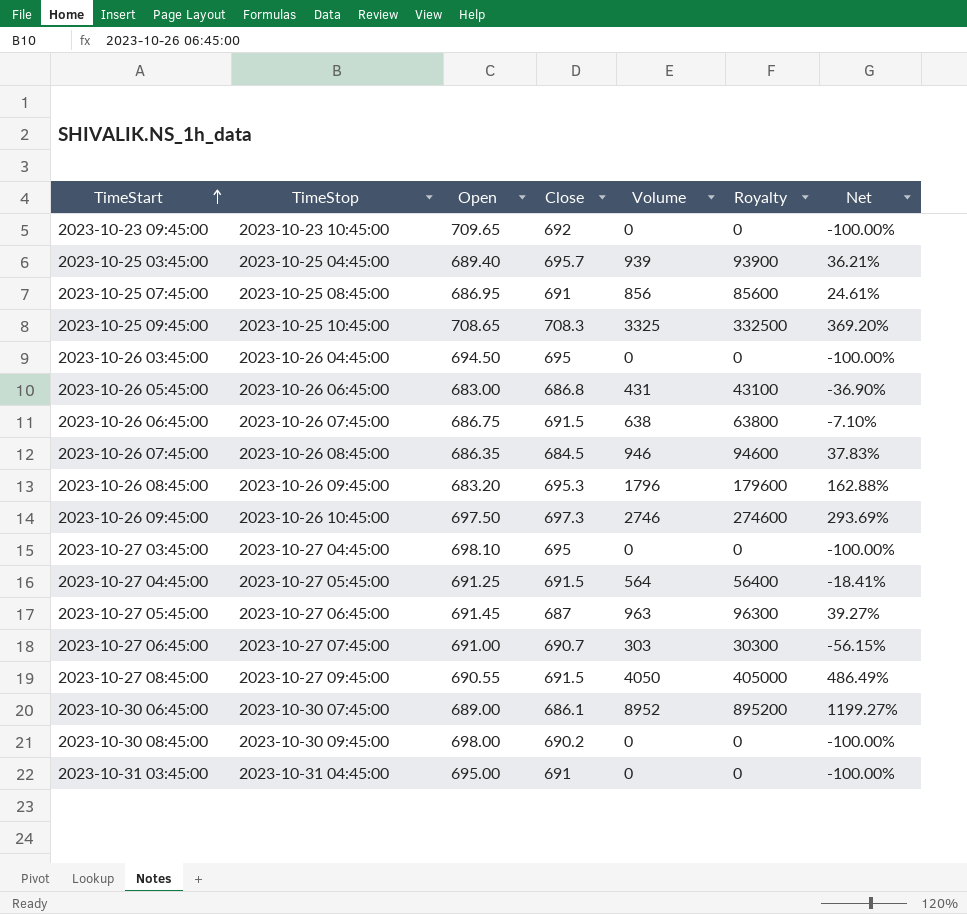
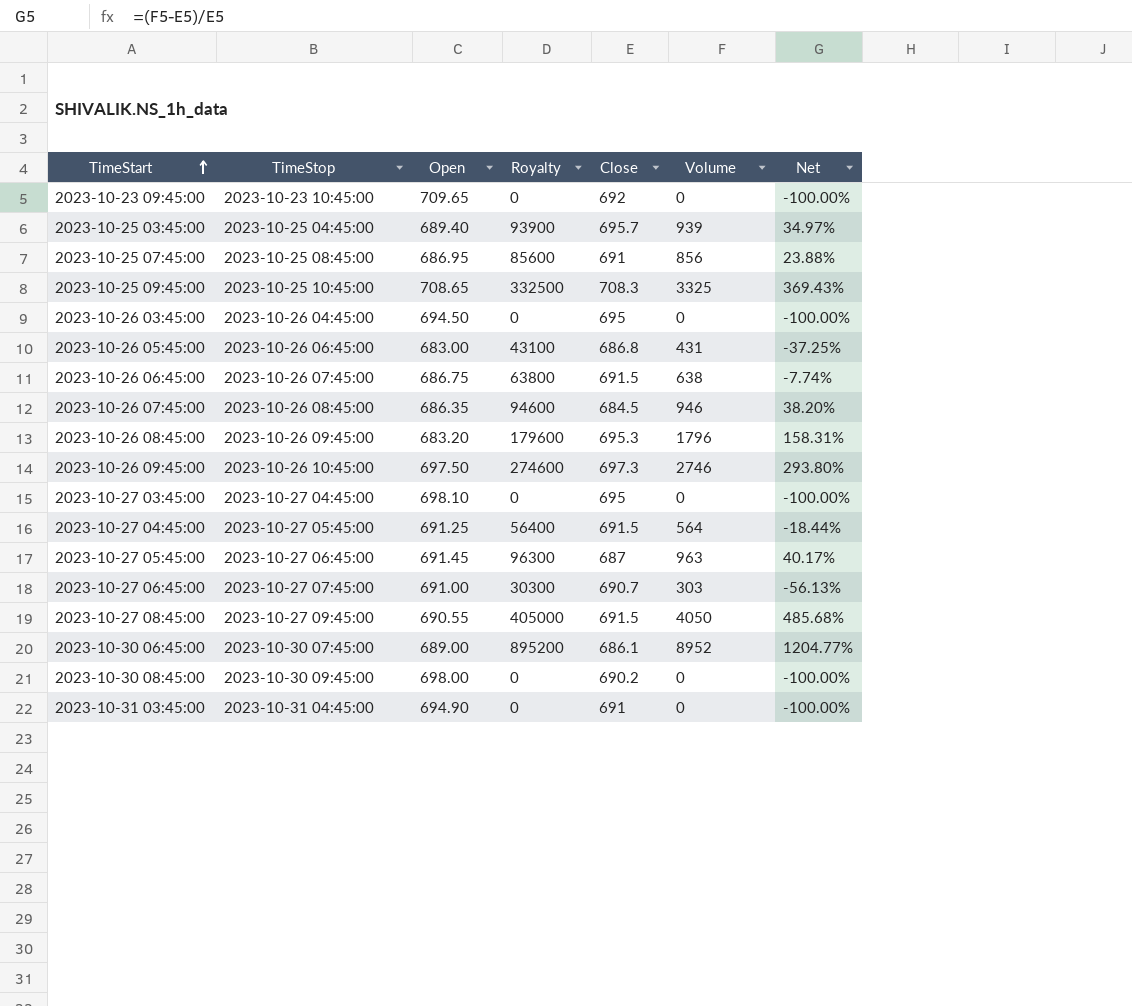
column Royalty | position: 6 -> 4
column Net | formula: ([Volume] - [Open]) / [Open] -> ([Volume] - [Close]) / [Close]
2023-10-31 03:45:00 | Open: 695.00 -> 694.90

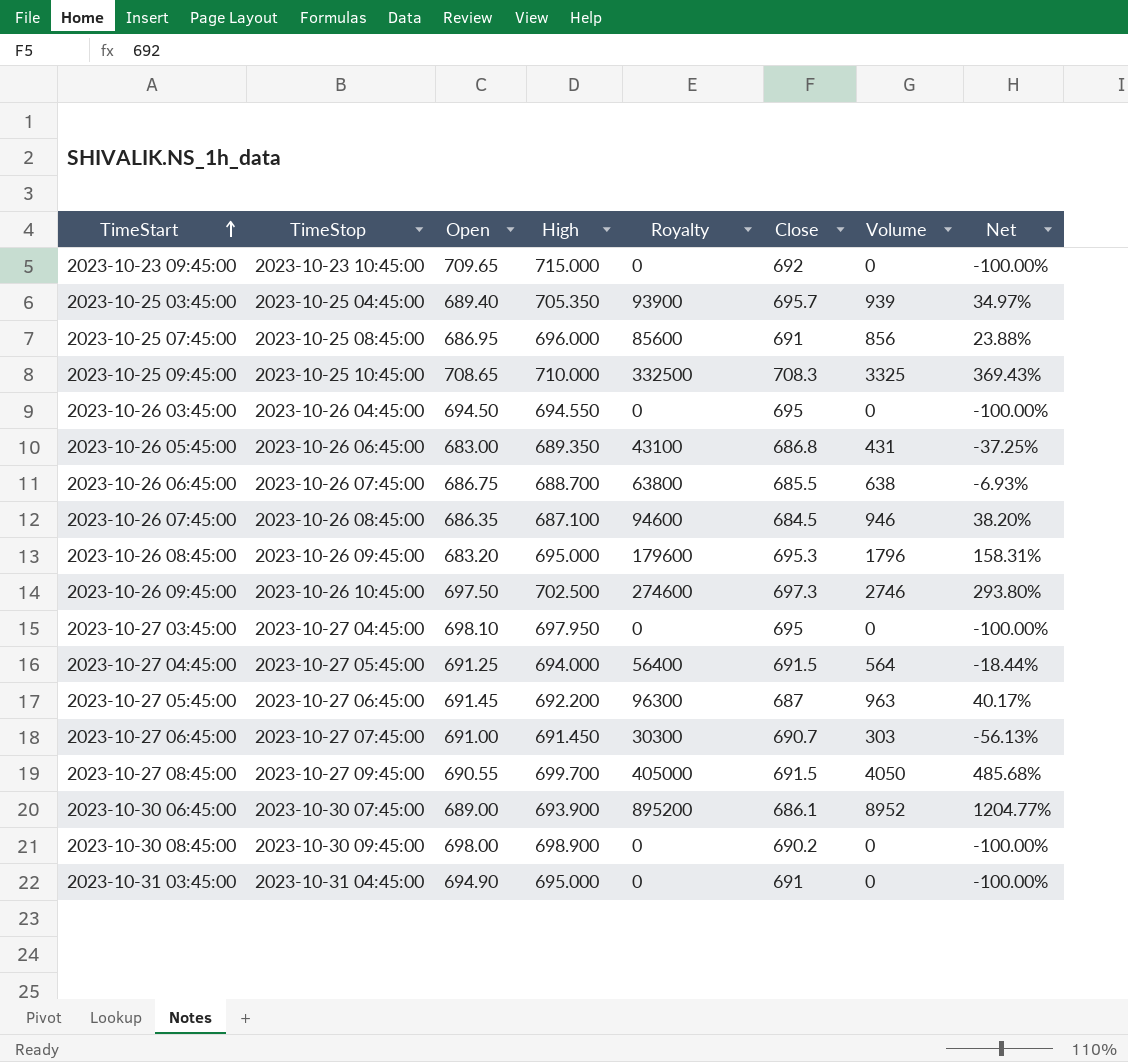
column High | position: none -> 4
2023-10-26 06:45:00 | Close: 691.5 -> 685.5
2023-10-26 06:45:00 | Net: -7.74% -> -6.93%

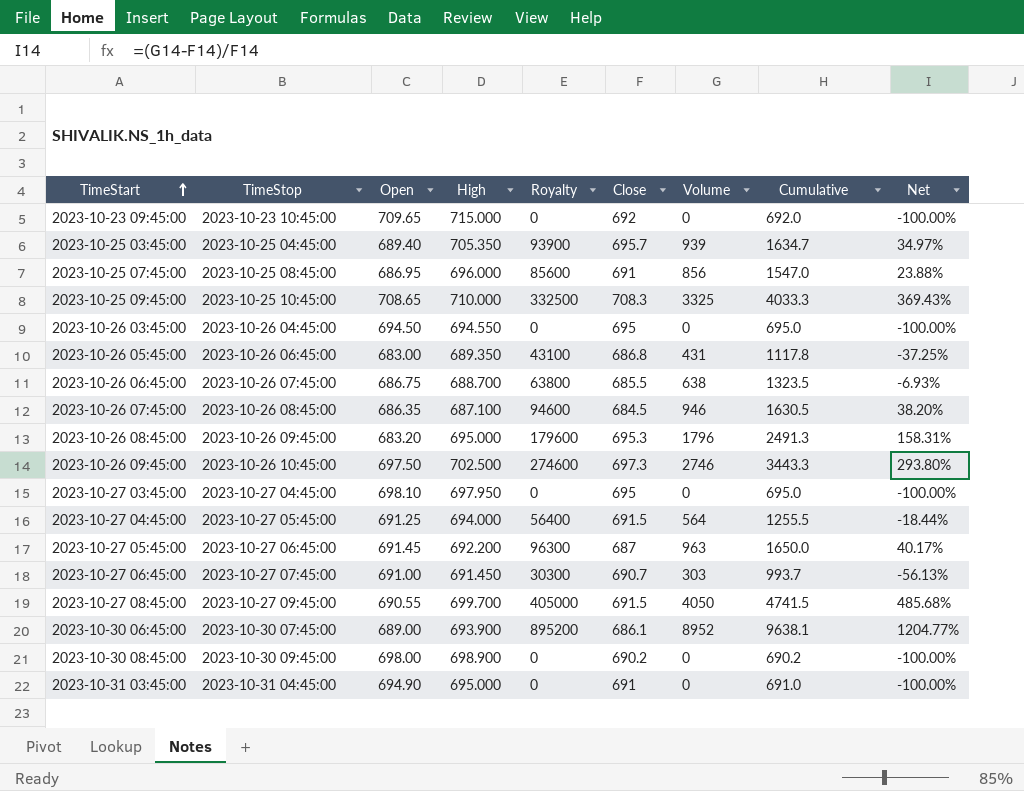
column Cumulative | formula: none -> [Close] + [Volume]

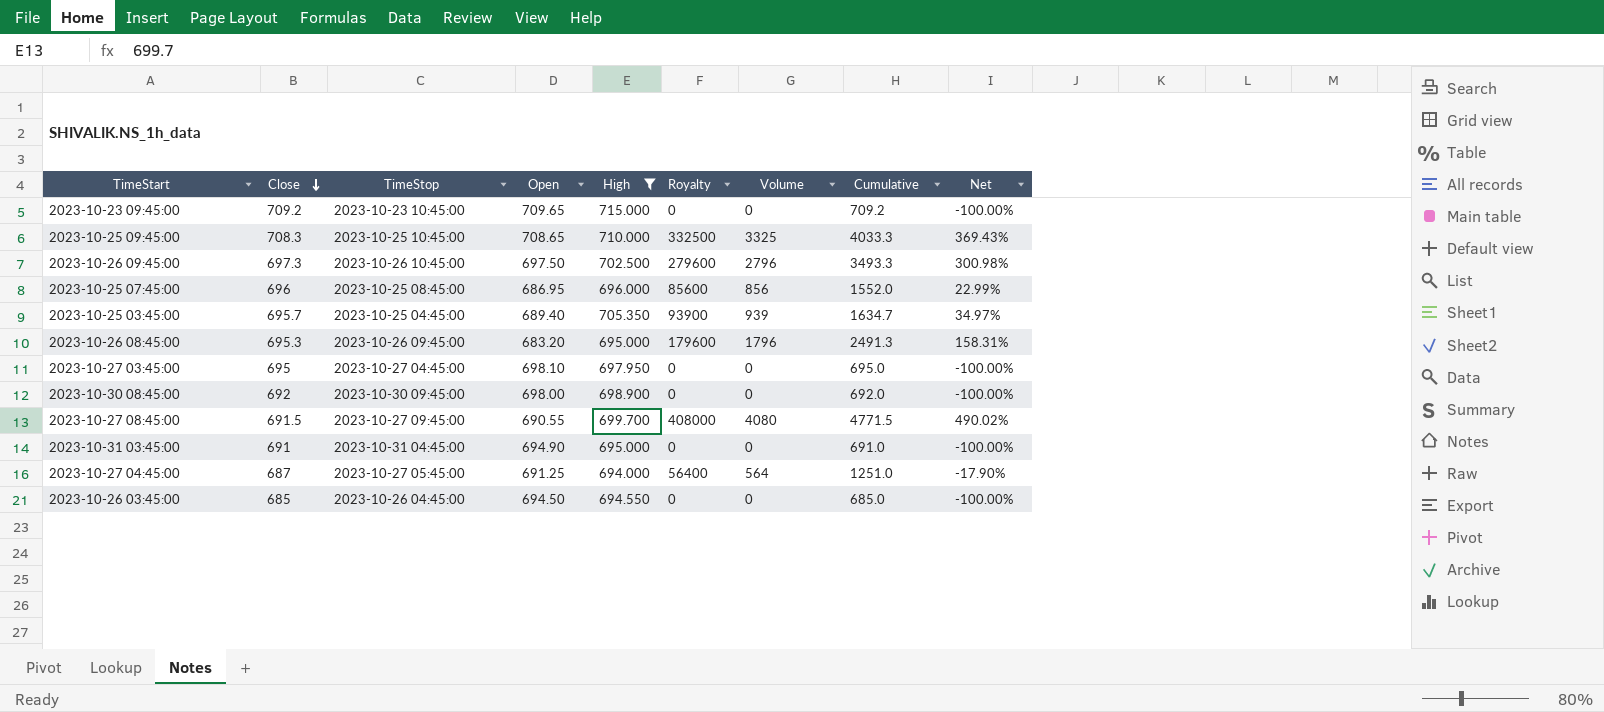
filter: none -> High >= 694.000
row order: TimeStart ascending -> Close descending
column Close | position: 6 -> 2
2023-10-23 09:45:00 | Close: 692 -> 709.2
2023-10-23 09:45:00 | Cumulative: 692.0 -> 709.2
2023-10-26 09:45:00 | Royalty: 274600 -> 279600
2023-10-26 09:45:00 | Volume: 2746 -> 2796
2023-10-26 09:45:00 | Cumulative: 3443.3 -> 3493.3
2023-10-26 09:45:00 | Net: 293.80% -> 300.98%
2023-10-25 07:45:00 | Close: 691 -> 696
2023-10-25 07:45:00 | Cumulative: 1547.0 -> 1552.0
2023-10-25 07:45:00 | Net: 23.88% -> 22.99%
2023-10-30 08:45:00 | Close: 690.2 -> 692
2023-10-30 08:45:00 | Cumulative: 690.2 -> 692.0
2023-10-27 08:45:00 | Royalty: 405000 -> 408000
2023-10-27 08:45:00 | Volume: 4050 -> 4080
2023-10-27 08:45:00 | Cumulative: 4741.5 -> 4771.5
2023-10-27 08:45:00 | Net: 485.68% -> 490.02%
2023-10-27 04:45:00 | Close: 691.5 -> 687
2023-10-27 04:45:00 | Cumulative: 1255.5 -> 1251.0
2023-10-27 04:45:00 | Net: -18.44% -> -17.90%
2023-10-26 03:45:00 | Close: 695 -> 685
2023-10-26 03:45:00 | Cumulative: 695.0 -> 685.0

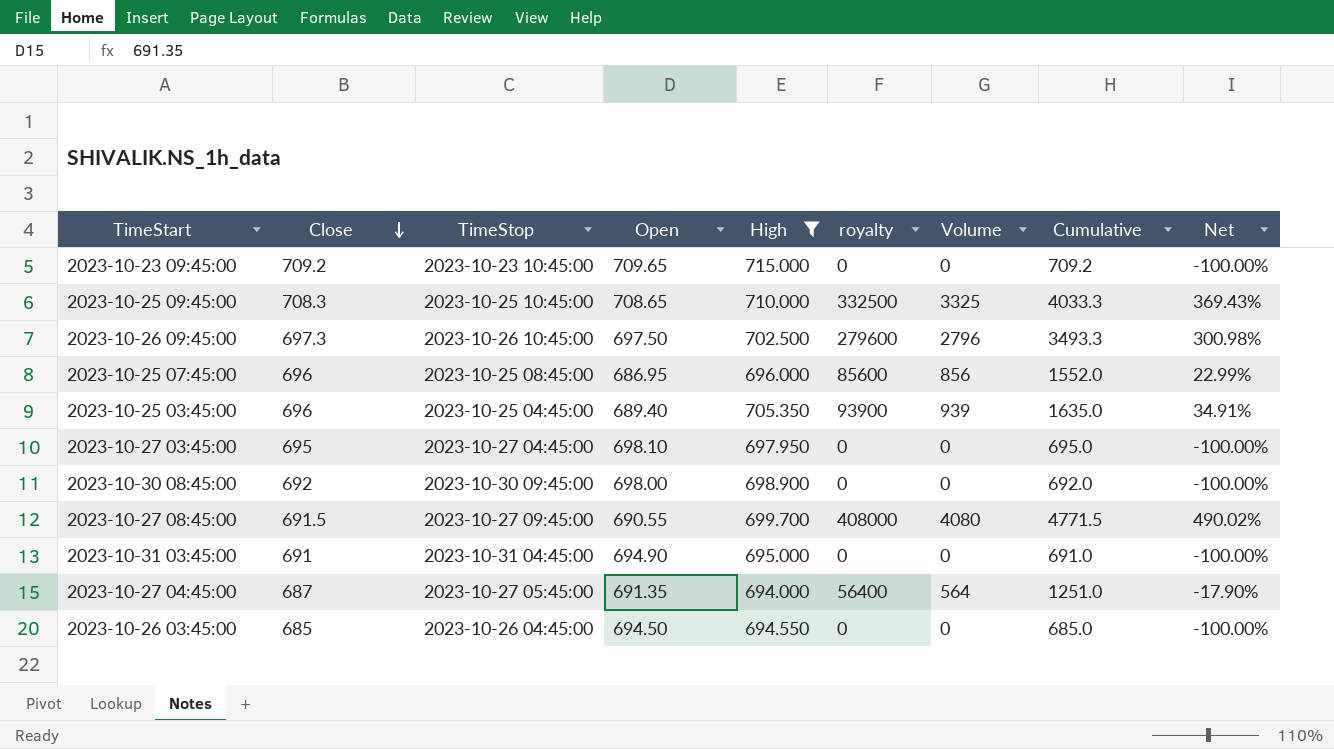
column name: Royalty -> royalty
row 2023-10-26 08:45:00: 695.3 | 2023-10-26 09:45:00 | 683.20 | 695.000 | 179600 | 1796 | 2491.3 | 158.31% -> none
2023-10-25 03:45:00 | Close: 695.7 -> 696
2023-10-25 03:45:00 | Cumulative: 1634.7 -> 1635.0
2023-10-25 03:45:00 | Net: 34.97% -> 34.91%
2023-10-27 04:45:00 | Open: 691.25 -> 691.35

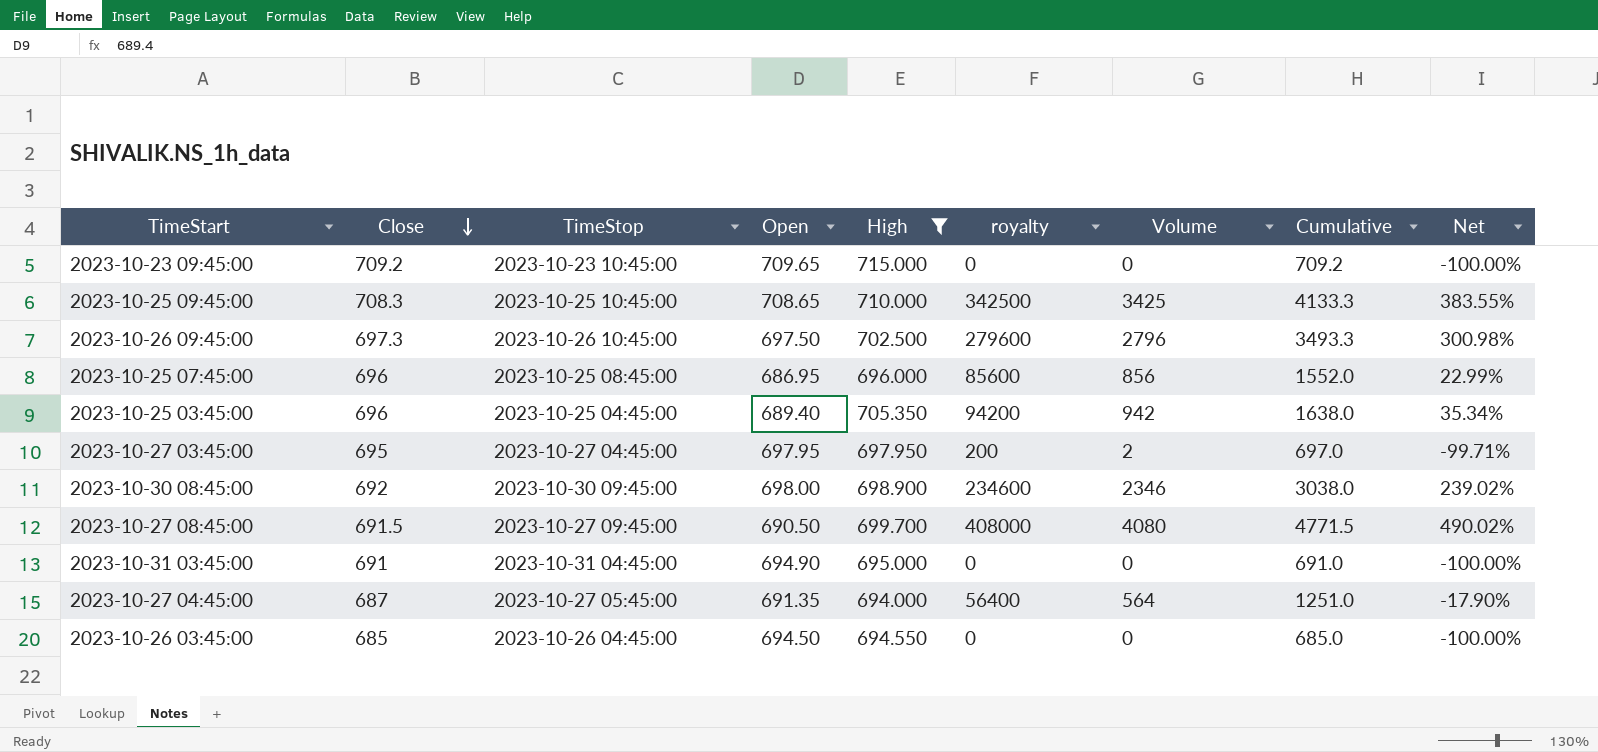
2023-10-25 09:45:00 | royalty: 332500 -> 342500
2023-10-25 09:45:00 | Volume: 3325 -> 3425
2023-10-25 09:45:00 | Cumulative: 4033.3 -> 4133.3
2023-10-25 09:45:00 | Net: 369.43% -> 383.55%
2023-10-25 03:45:00 | royalty: 93900 -> 94200
2023-10-25 03:45:00 | Volume: 939 -> 942
2023-10-25 03:45:00 | Cumulative: 1635.0 -> 1638.0
2023-10-25 03:45:00 | Net: 34.91% -> 35.34%
2023-10-27 03:45:00 | Open: 698.10 -> 697.95
2023-10-27 03:45:00 | royalty: 0 -> 200
2023-10-27 03:45:00 | Volume: 0 -> 2
2023-10-27 03:45:00 | Cumulative: 695.0 -> 697.0
2023-10-27 03:45:00 | Net: -100.00% -> -99.71%
2023-10-30 08:45:00 | royalty: 0 -> 234600
2023-10-30 08:45:00 | Volume: 0 -> 2346
2023-10-30 08:45:00 | Cumulative: 692.0 -> 3038.0
2023-10-30 08:45:00 | Net: -100.00% -> 239.02%
2023-10-27 08:45:00 | Open: 690.55 -> 690.50

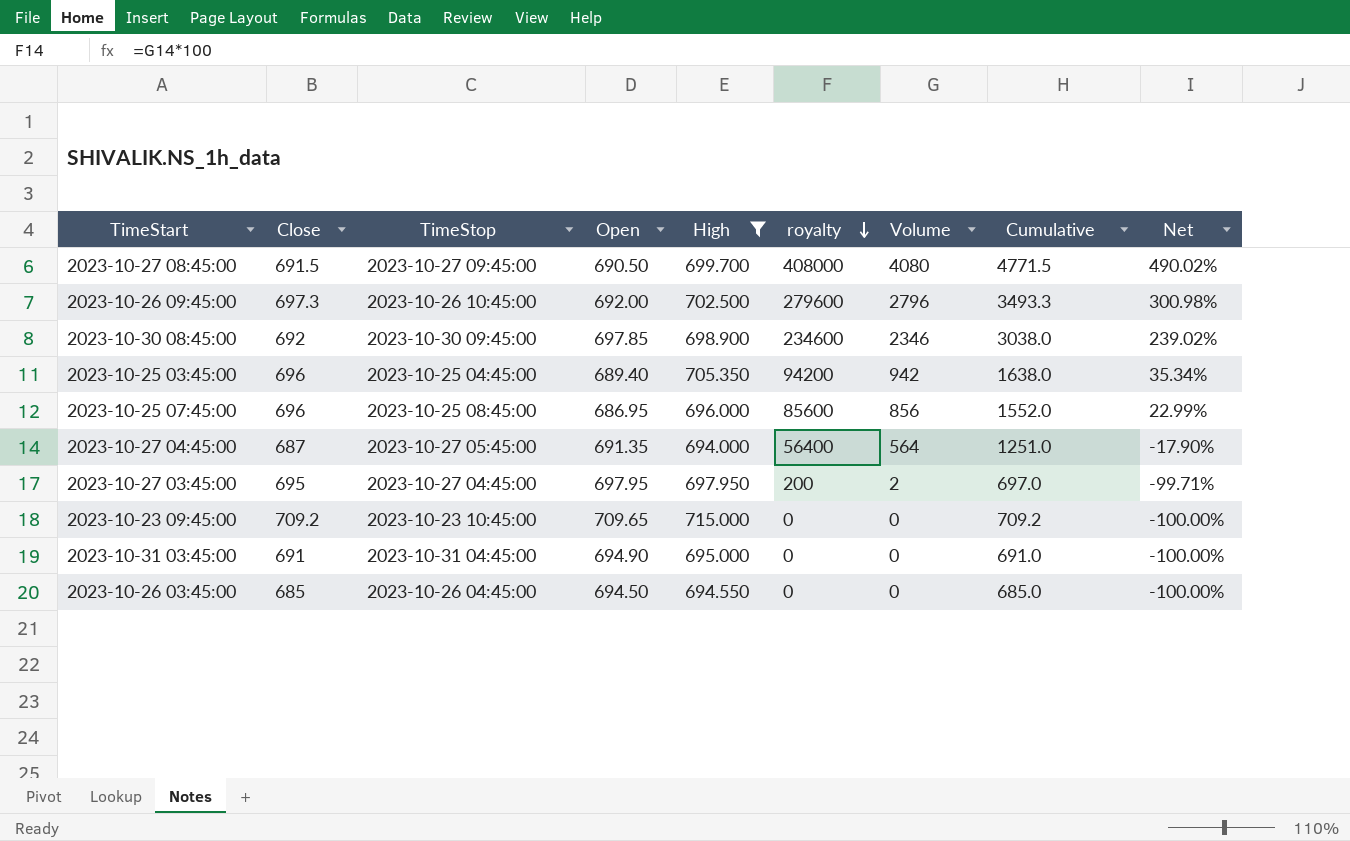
row order: Close descending -> royalty descending
row 2023-10-25 09:45:00: 708.3 | 2023-10-25 10:45:00 | 708.65 | 710.000 | 342500 | 3425 | 4133.3 | 383.55% -> none
2023-10-26 09:45:00 | Open: 697.50 -> 692.00
2023-10-30 08:45:00 | Open: 698.00 -> 697.85

